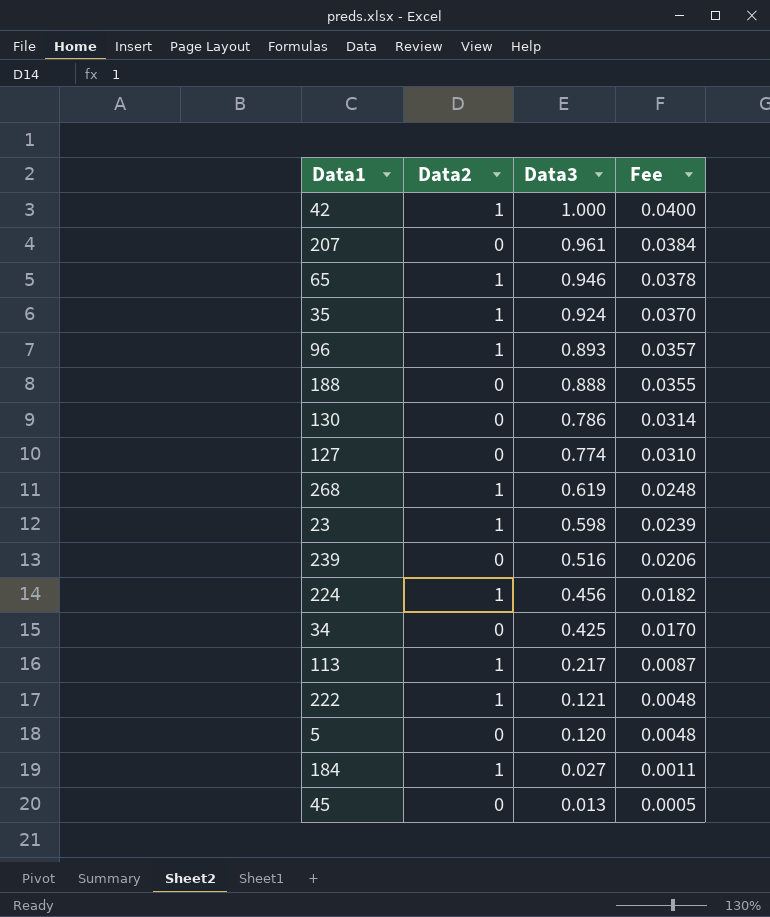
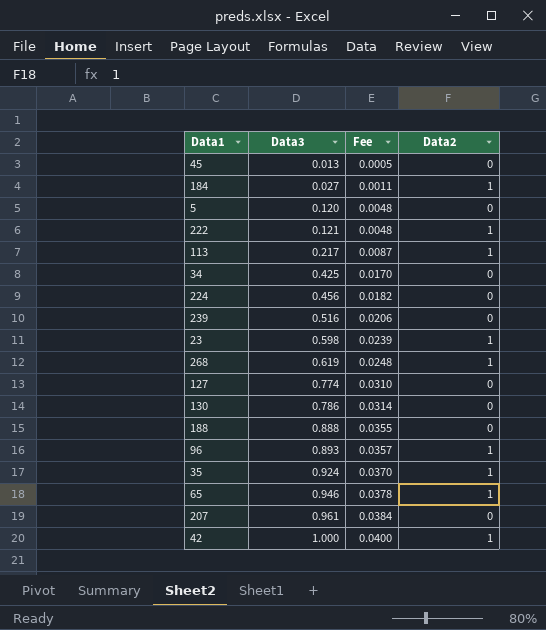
row order: Data3 descending -> Data3 ascending
column Data2 | position: 2 -> 4
224 | Data2: 1 -> 0

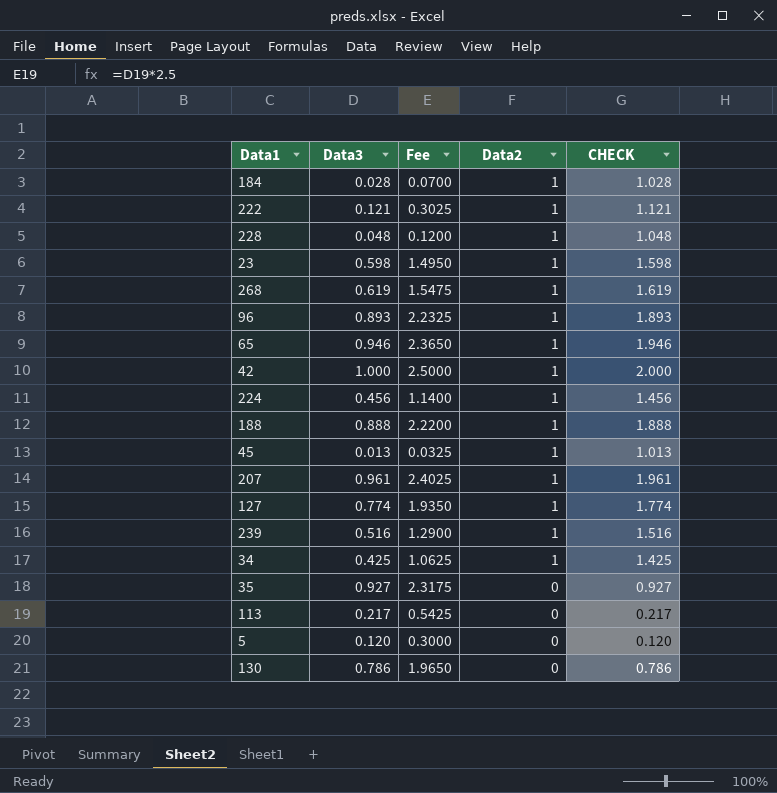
row order: Data3 ascending -> Data2 descending
column Fee | formula: [Data3] * 0.04 -> [Data3] * 2.5
column CHECK | formula: none -> [Data3] + [Data2]
184 | Data3: 0.027 -> 0.028
row 228: none -> 0.048 | 0.1200 | 1 | 1.048
224 | Data2: 0 -> 1
188 | Data2: 0 -> 1
45 | Data2: 0 -> 1
207 | Data2: 0 -> 1
127 | Data2: 0 -> 1
239 | Data2: 0 -> 1
34 | Data2: 0 -> 1
35 | Data3: 0.924 -> 0.927
35 | Data2: 1 -> 0
113 | Data2: 1 -> 0

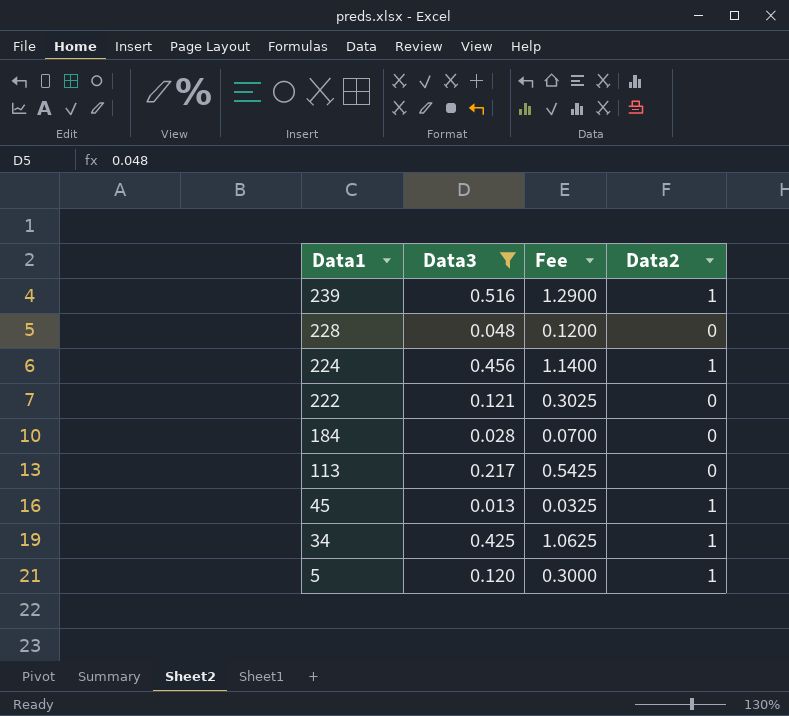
filter: none -> Data3 <= 0.516
row order: Data2 descending -> Data1 descending
column CHECK | formula: [Data3] + [Data2] -> none
228 | Data2: 1 -> 0
222 | Data2: 1 -> 0
184 | Data2: 1 -> 0
5 | Data2: 0 -> 1

